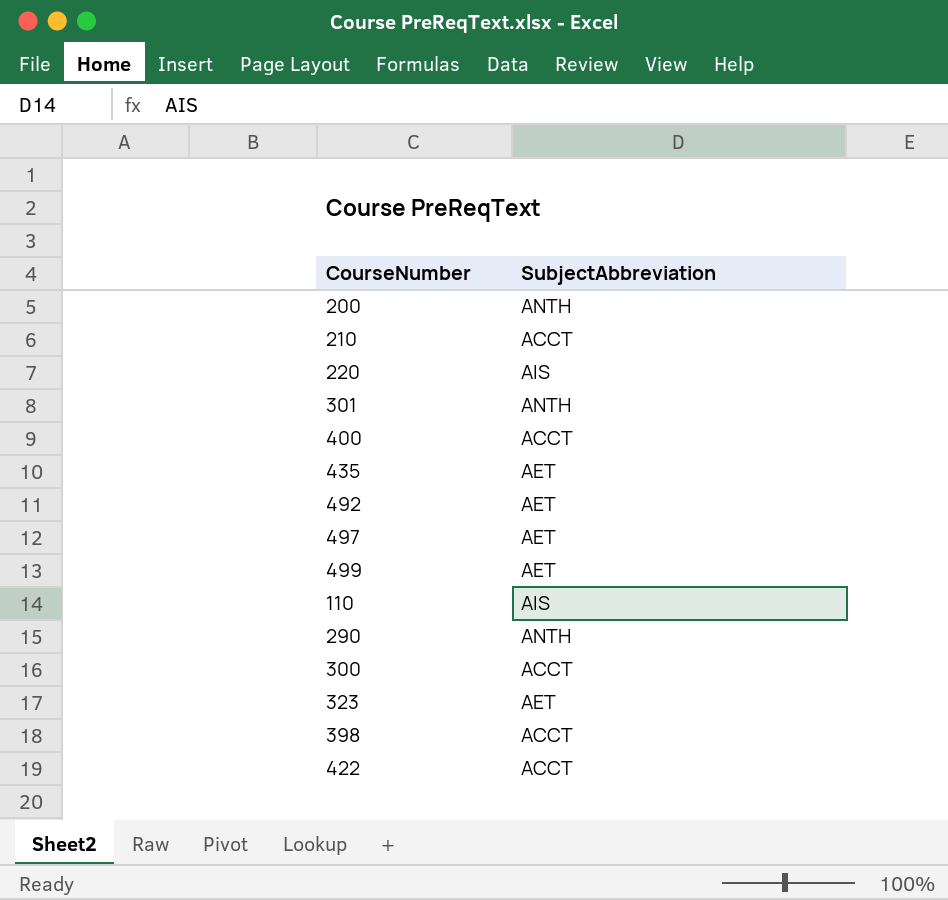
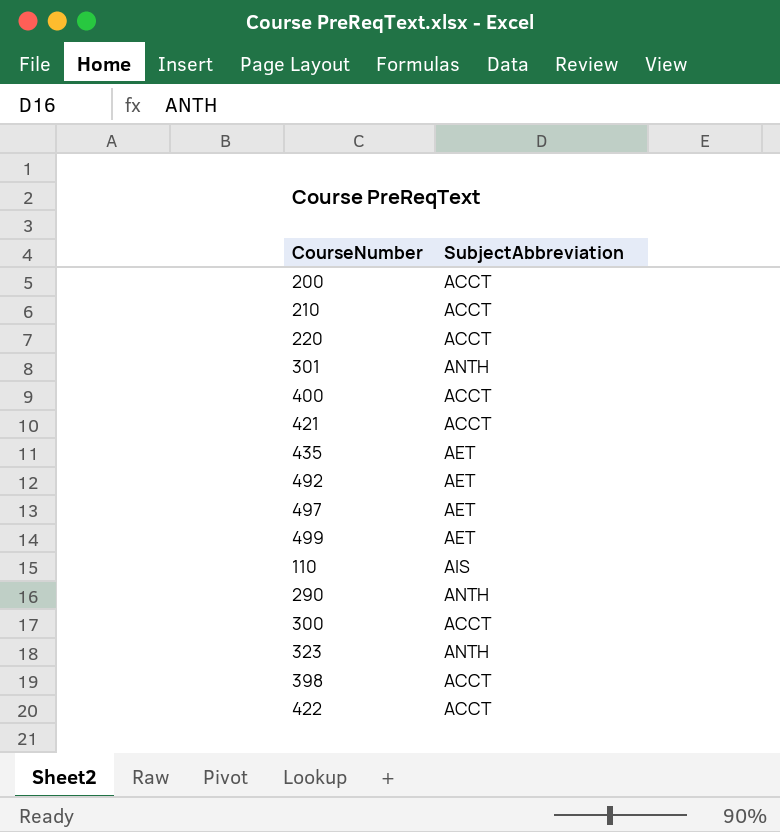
200 | SubjectAbbreviation: ANTH -> ACCT
220 | SubjectAbbreviation: AIS -> ACCT
row 421: none -> ACCT
323 | SubjectAbbreviation: AET -> ANTH

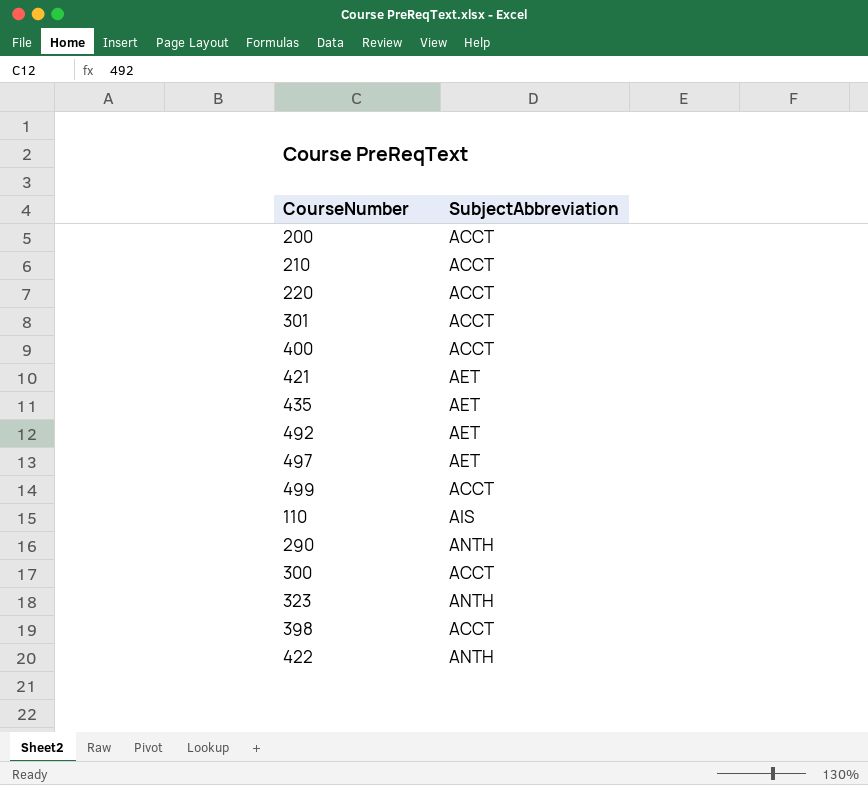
301 | SubjectAbbreviation: ANTH -> ACCT
421 | SubjectAbbreviation: ACCT -> AET
499 | SubjectAbbreviation: AET -> ACCT
422 | SubjectAbbreviation: ACCT -> ANTH

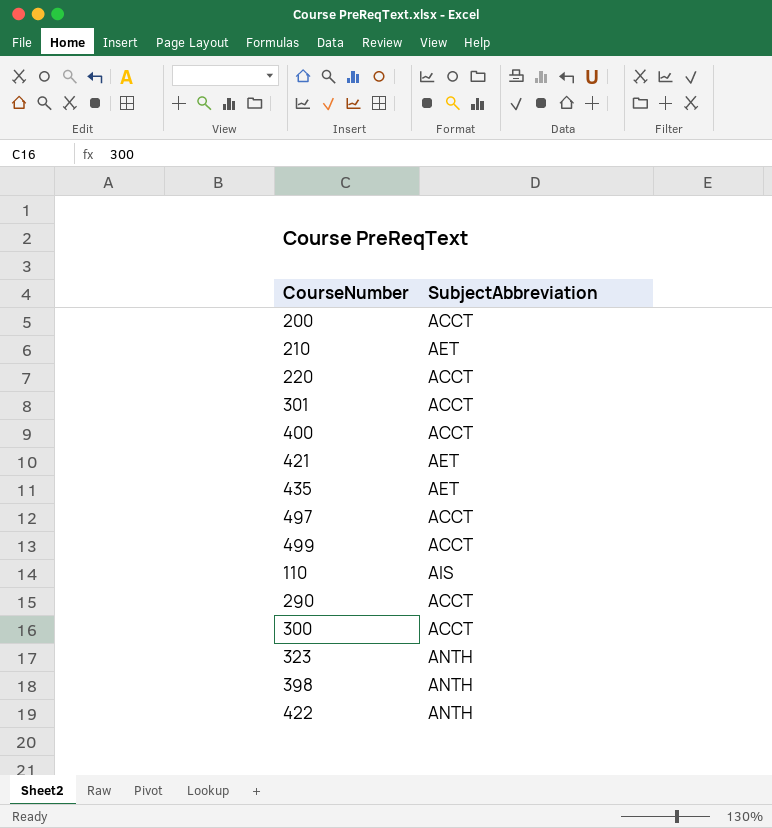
row 492: AET -> none
210 | SubjectAbbreviation: ACCT -> AET
497 | SubjectAbbreviation: AET -> ACCT
290 | SubjectAbbreviation: ANTH -> ACCT
398 | SubjectAbbreviation: ACCT -> ANTH

